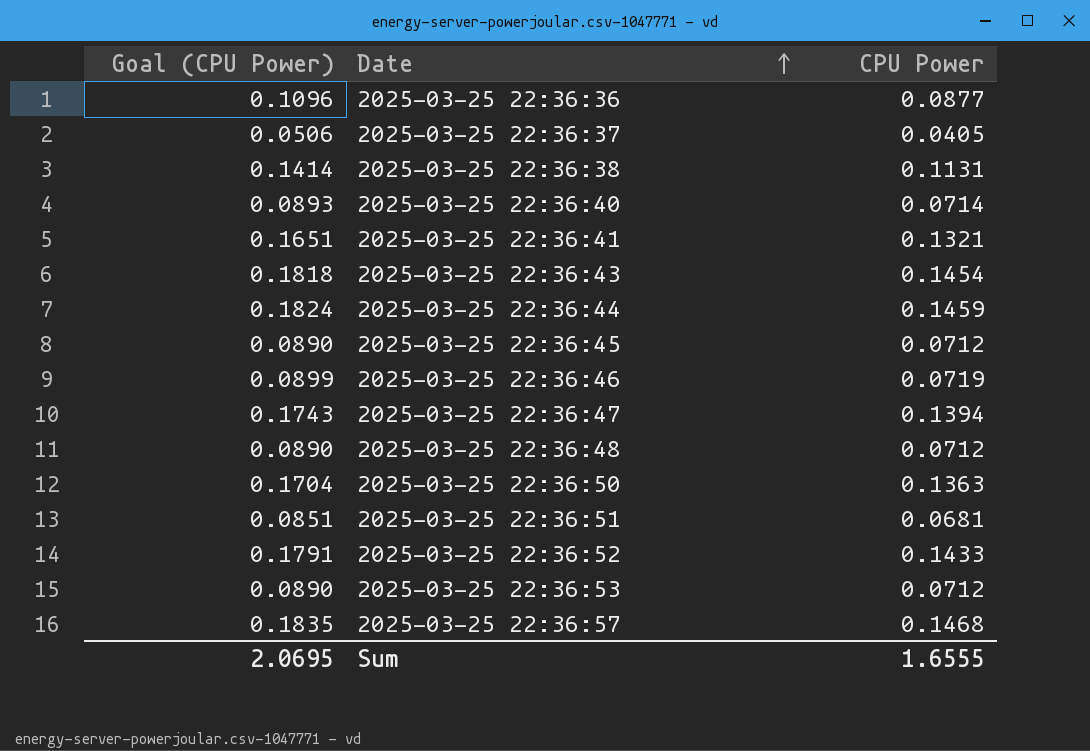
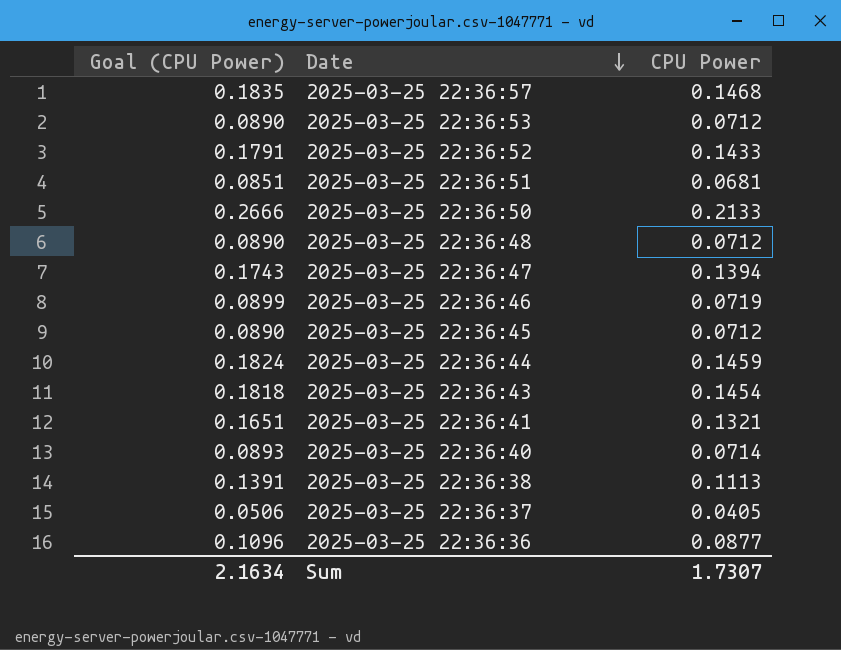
row order: Date ascending -> Date descending
2025-03-25 22:36:50 | Goal (CPU Power): 0.1704 -> 0.2666
2025-03-25 22:36:50 | CPU Power: 0.1363 -> 0.2133
2025-03-25 22:36:38 | Goal (CPU Power): 0.1414 -> 0.1391
2025-03-25 22:36:38 | CPU Power: 0.1131 -> 0.1113
Sum | Goal (CPU Power): 2.0695 -> 2.1634
Sum | CPU Power: 1.6555 -> 1.7307

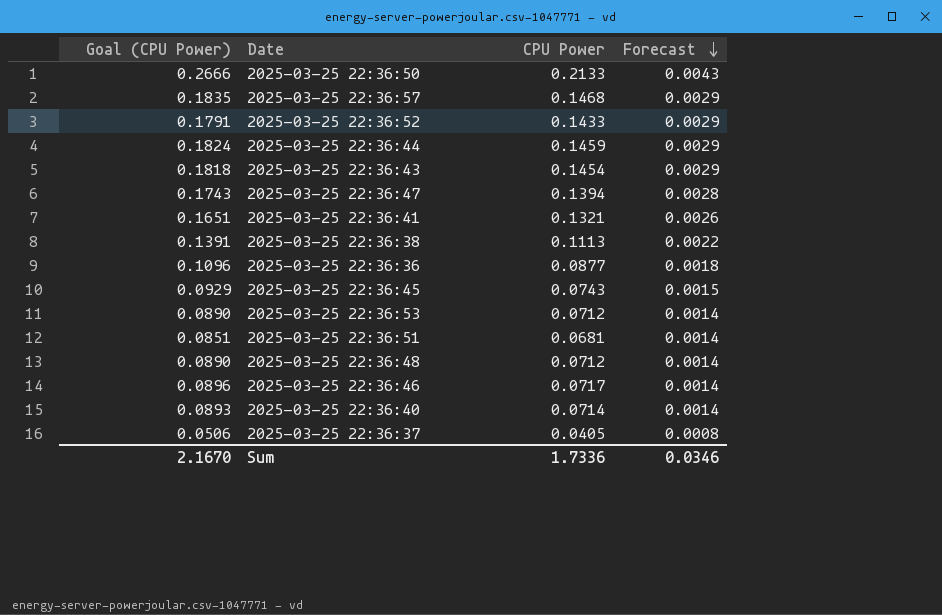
row order: Date descending -> Forecast descending
column Forecast | formula: none -> [CPU Power] * 0.02
2025-03-25 22:36:45 | Goal (CPU Power): 0.0890 -> 0.0929
2025-03-25 22:36:45 | CPU Power: 0.0712 -> 0.0743
2025-03-25 22:36:46 | Goal (CPU Power): 0.0899 -> 0.0896
2025-03-25 22:36:46 | CPU Power: 0.0719 -> 0.0717
Sum | Goal (CPU Power): 2.1634 -> 2.1670
Sum | CPU Power: 1.7307 -> 1.7336

